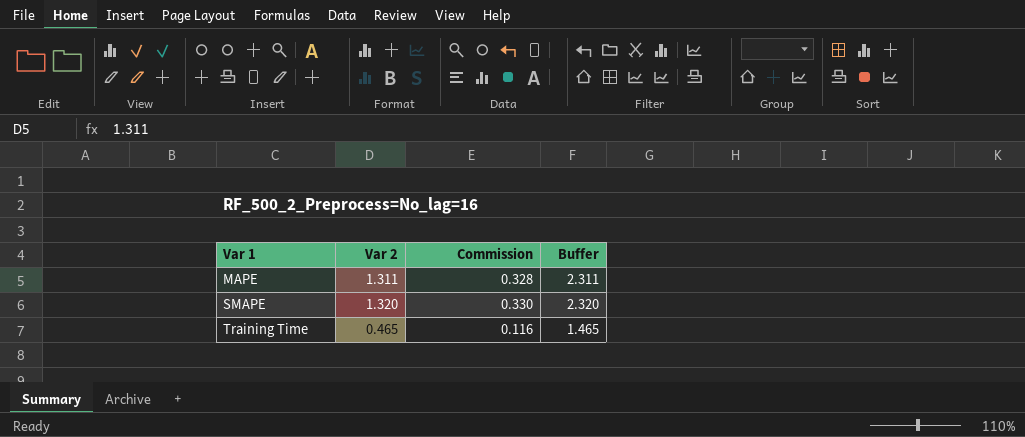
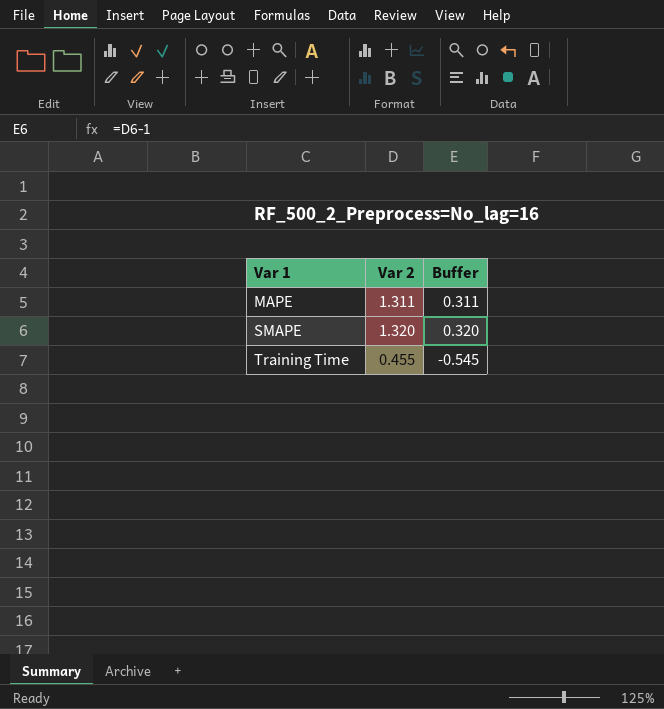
column Commission | formula: [Var 2] * 0.25 -> none
column Buffer | formula: [Var 2] + 1 -> [Var 2] - 1
Training Time | Var 2: 0.465 -> 0.455

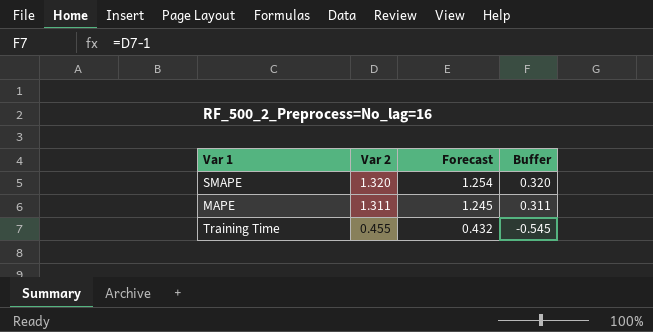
row order: Var 1 ascending -> Var 2 descending
column Forecast | formula: none -> [Var 2] * 0.95

